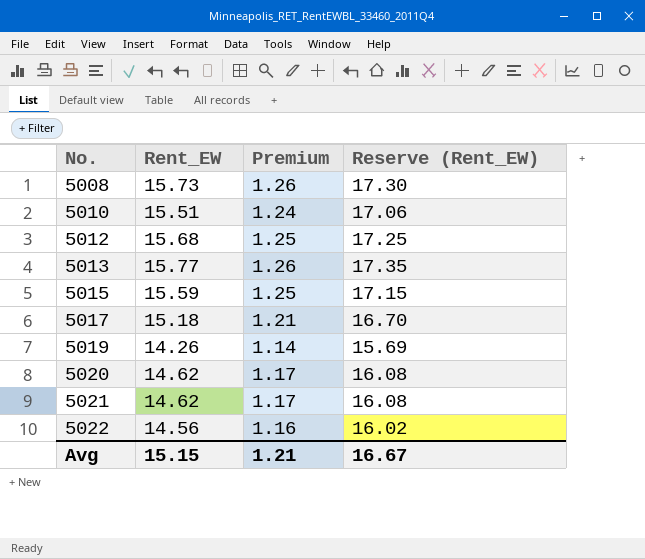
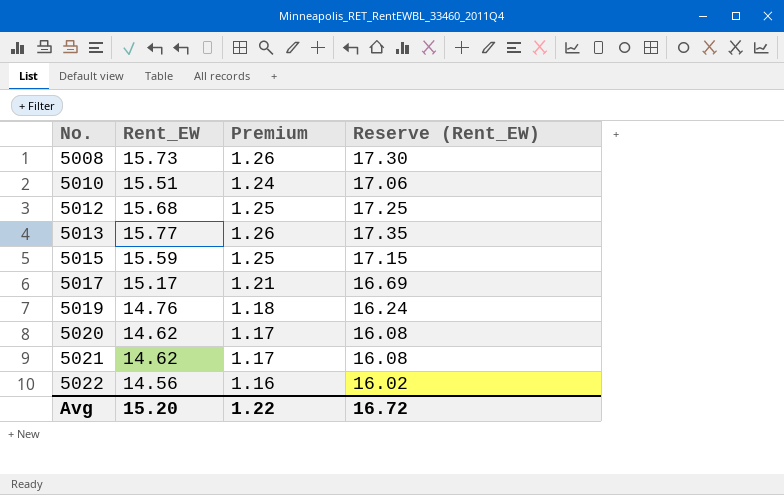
5017 | Rent_EW: 15.18 -> 15.17
5017 | Reserve (Rent_EW): 16.70 -> 16.69
5019 | Rent_EW: 14.26 -> 14.76
5019 | Premium: 1.14 -> 1.18
5019 | Reserve (Rent_EW): 15.69 -> 16.24
Avg | Rent_EW: 15.15 -> 15.20
Avg | Premium: 1.21 -> 1.22
Avg | Reserve (Rent_EW): 16.67 -> 16.72

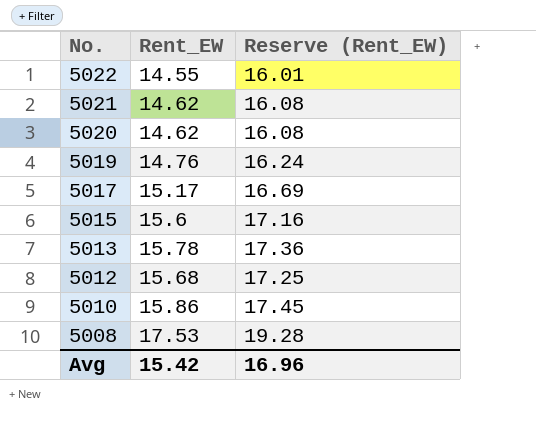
row order: No. ascending -> No. descending
column Premium | formula: [Rent_EW] * 0.08 -> none
5022 | Rent_EW: 14.56 -> 14.55
5022 | Reserve (Rent_EW): 16.02 -> 16.01
5015 | Rent_EW: 15.59 -> 15.6
5015 | Reserve (Rent_EW): 17.15 -> 17.16
5013 | Rent_EW: 15.77 -> 15.78
5013 | Reserve (Rent_EW): 17.35 -> 17.36
5010 | Rent_EW: 15.51 -> 15.86
5010 | Reserve (Rent_EW): 17.06 -> 17.45
5008 | Rent_EW: 15.73 -> 17.53
5008 | Reserve (Rent_EW): 17.30 -> 19.28
Avg | Rent_EW: 15.20 -> 15.42
Avg | Reserve (Rent_EW): 16.72 -> 16.96

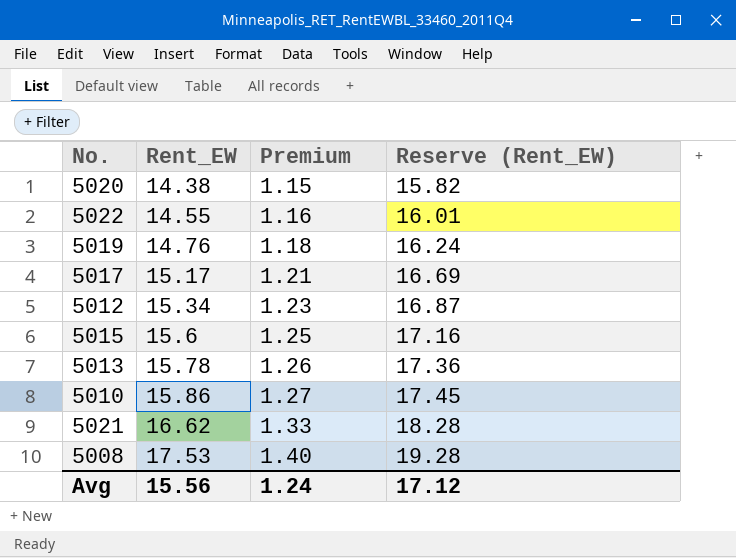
row order: No. descending -> Rent_EW ascending
column Premium | formula: none -> [Rent_EW] * 0.08
5020 | Rent_EW: 14.62 -> 14.38
5020 | Reserve (Rent_EW): 16.08 -> 15.82
5012 | Rent_EW: 15.68 -> 15.34
5012 | Reserve (Rent_EW): 17.25 -> 16.87
5021 | Rent_EW: 14.62 -> 16.62
5021 | Reserve (Rent_EW): 16.08 -> 18.28
Avg | Rent_EW: 15.42 -> 15.56
Avg | Reserve (Rent_EW): 16.96 -> 17.12

